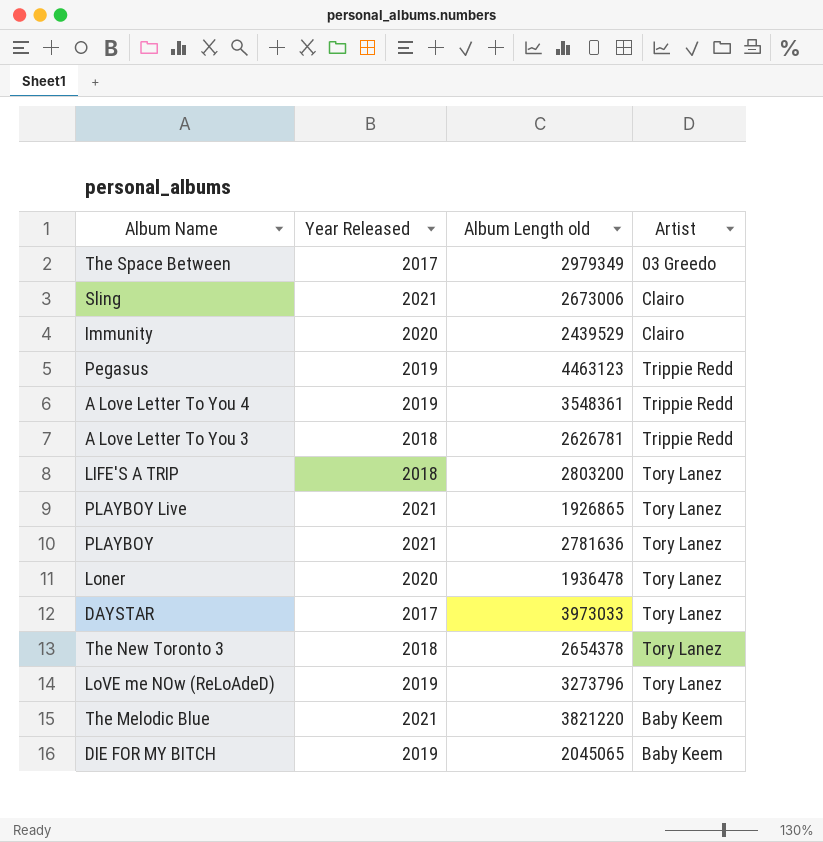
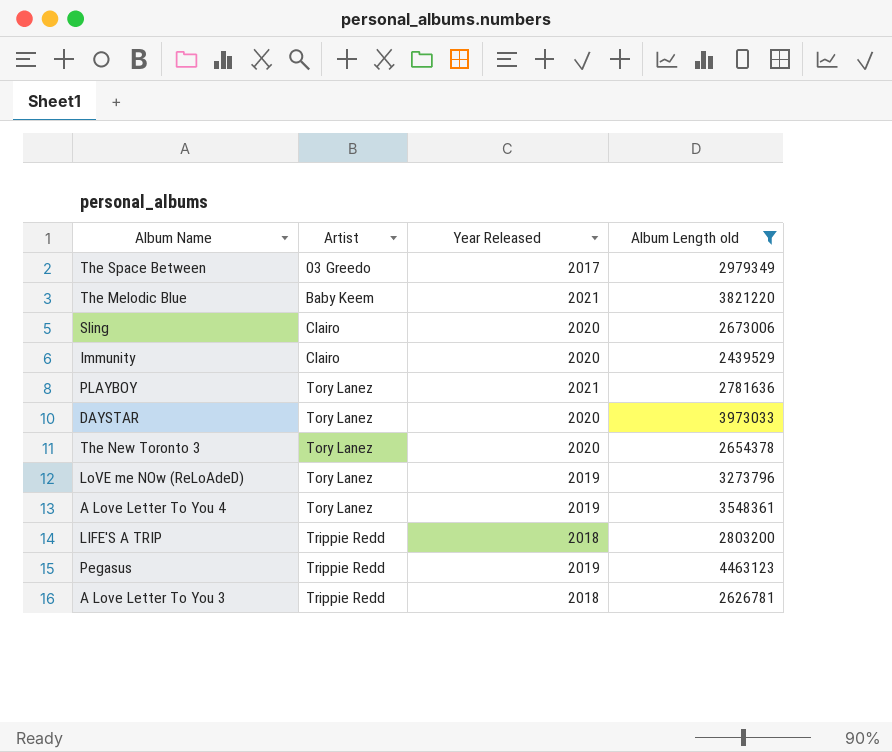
filter: none -> Album Length old >= 2439529
row order: none -> Artist ascending
column Artist | position: 4 -> 2
Sling | Year Released: 2021 -> 2020
DAYSTAR | Year Released: 2017 -> 2020
The New Toronto 3 | Year Released: 2018 -> 2020
A Love Letter To You 4 | Artist: Trippie Redd -> Tory Lanez
LIFE'S A TRIP | Artist: Tory Lanez -> Trippie Redd

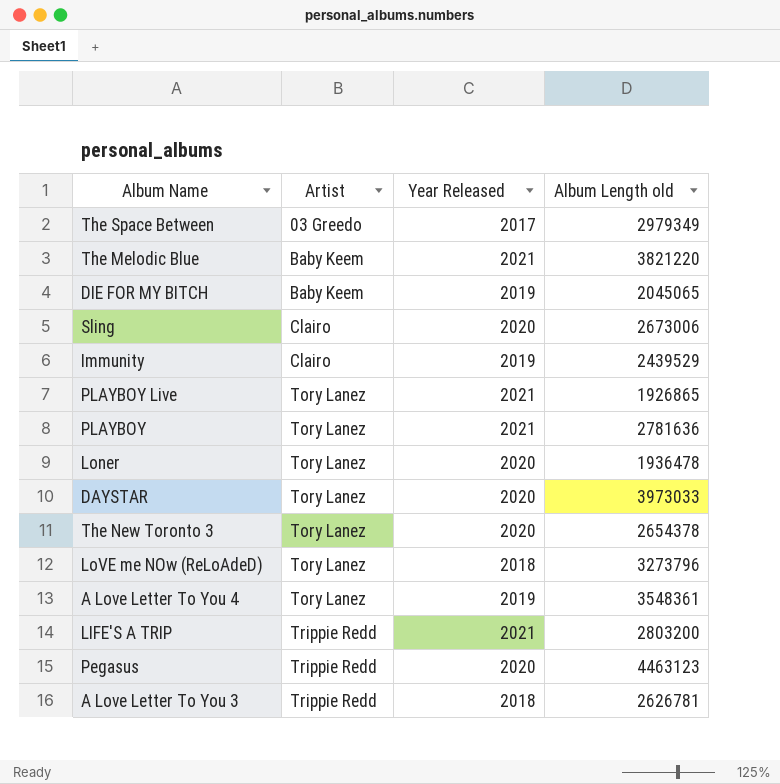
filter: Album Length old >= 2439529 -> none
Immunity | Year Released: 2020 -> 2019
LoVE me NOw (ReLoAdeD) | Year Released: 2019 -> 2018
LIFE'S A TRIP | Year Released: 2018 -> 2021
Pegasus | Year Released: 2019 -> 2020

